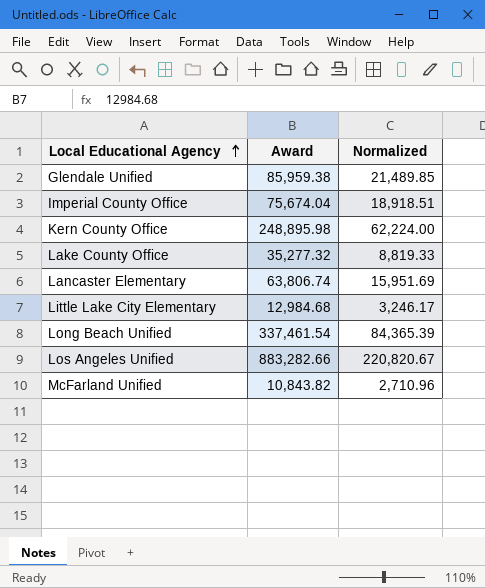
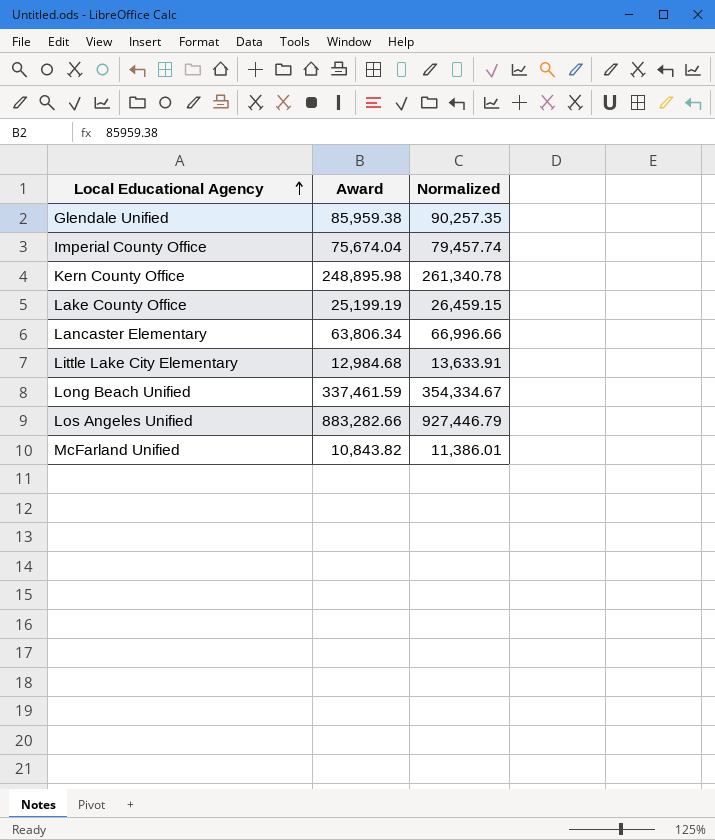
column Normalized | formula: [Award] * 0.25 -> [Award] * 1.05
Lake County Office | Award: 35,277.32 -> 25,199.19
Lancaster Elementary | Award: 63,806.74 -> 63,806.34
Long Beach Unified | Award: 337,461.54 -> 337,461.59

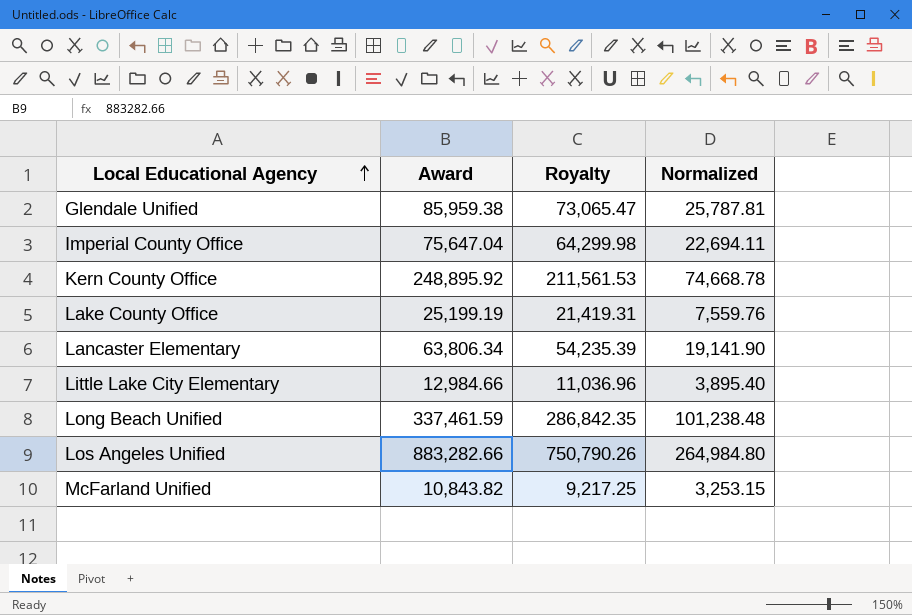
column Royalty | formula: none -> [Award] * 0.85
column Normalized | formula: [Award] * 1.05 -> [Award] * 0.3
Imperial County Office | Award: 75,674.04 -> 75,647.04
Kern County Office | Award: 248,895.98 -> 248,895.92
Little Lake City Elementary | Award: 12,984.68 -> 12,984.66

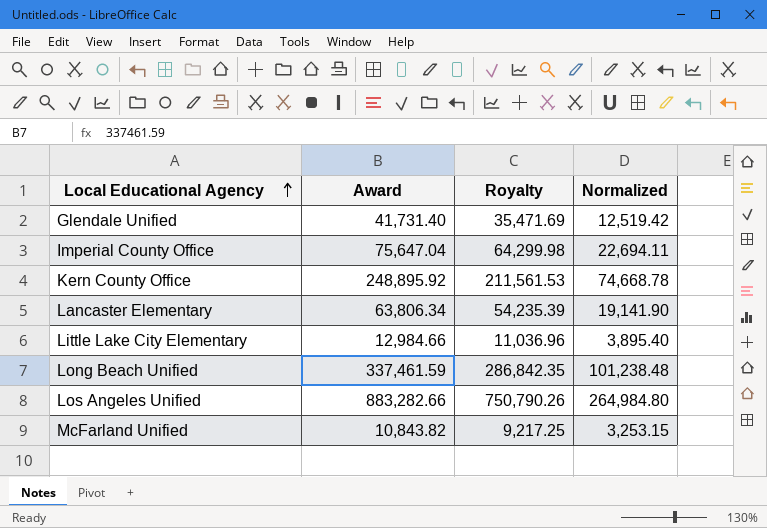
row Lake County Office: 25,199.19 | 21,419.31 | 7,559.76 -> none
Glendale Unified | Award: 85,959.38 -> 41,731.40
Glendale Unified | Royalty: 73,065.47 -> 35,471.69
Glendale Unified | Normalized: 25,787.81 -> 12,519.42

